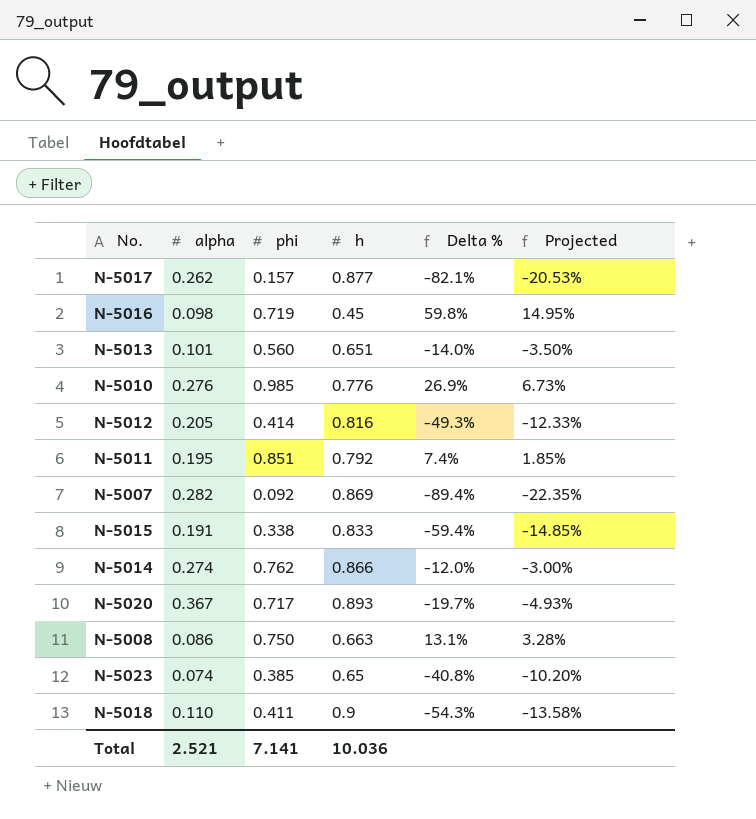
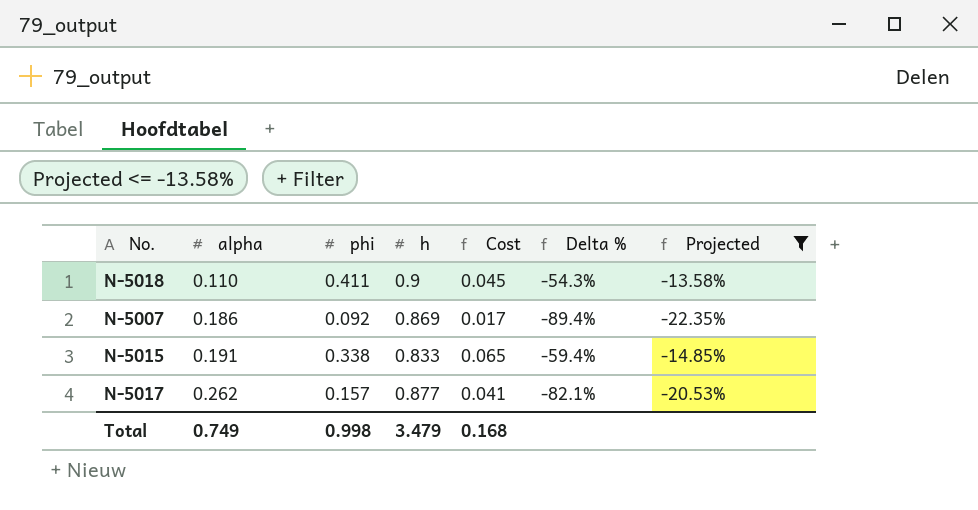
filter: none -> Projected <= -13.58%
row order: none -> alpha ascending
column Cost | formula: none -> [alpha] * [phi]
N-5007 | alpha: 0.282 -> 0.186
Total | alpha: 2.521 -> 0.749
Total | phi: 7.141 -> 0.998
Total | h: 10.036 -> 3.479

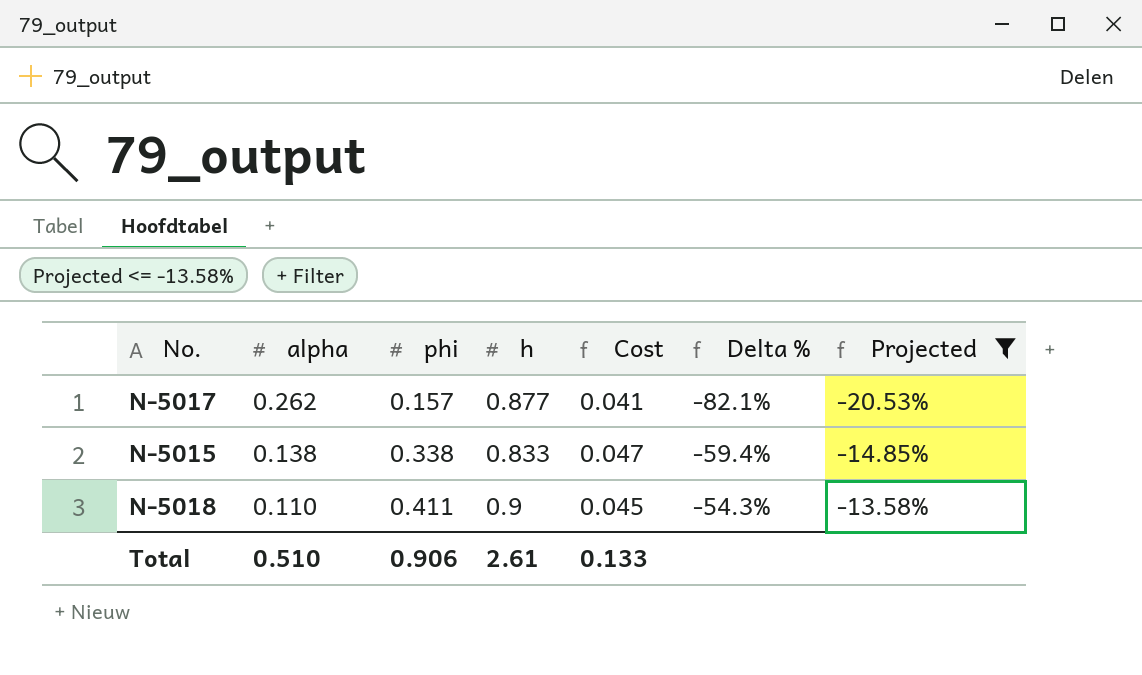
row order: alpha ascending -> alpha descending
row N-5007: 0.186 | 0.092 | 0.869 | 0.017 | -89.4% | -22.35% -> none
N-5015 | alpha: 0.191 -> 0.138
N-5015 | Cost: 0.065 -> 0.047
Total | alpha: 0.749 -> 0.510
Total | phi: 0.998 -> 0.906
Total | h: 3.479 -> 2.61
Total | Cost: 0.168 -> 0.133

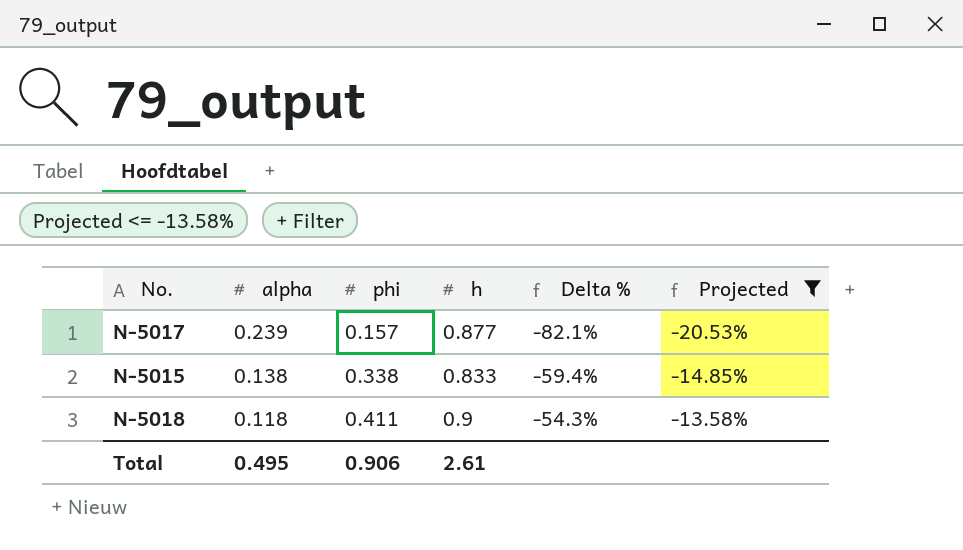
column Cost | formula: [alpha] * [phi] -> none
N-5017 | alpha: 0.262 -> 0.239
N-5018 | alpha: 0.110 -> 0.118
Total | alpha: 0.510 -> 0.495

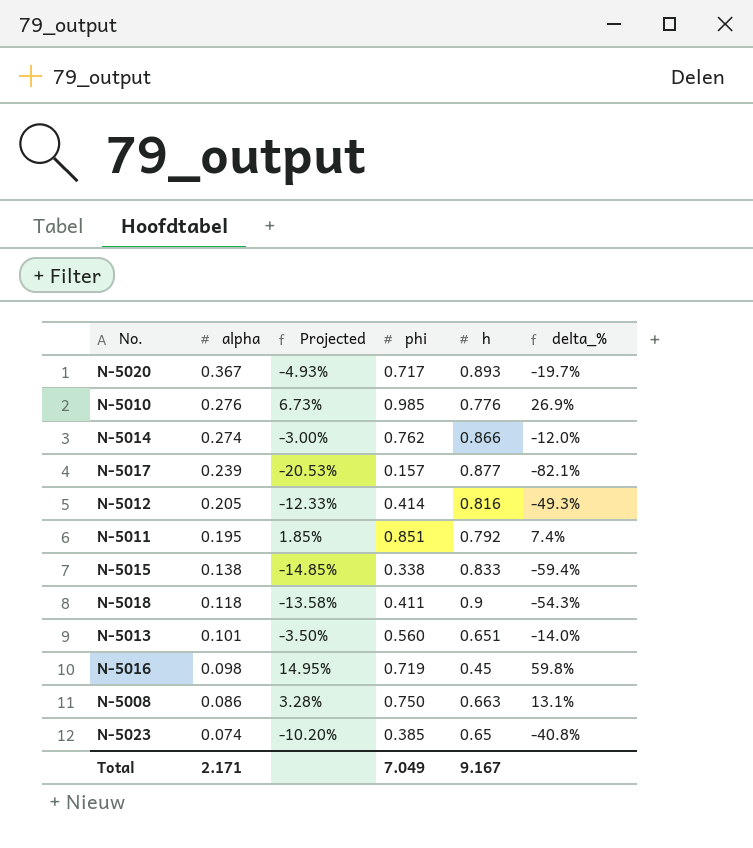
filter: Projected <= -13.58% -> none
column Projected | position: 6 -> 3
column name: Delta % -> delta_%
Total | alpha: 0.495 -> 2.171
Total | phi: 0.906 -> 7.049
Total | h: 2.61 -> 9.167

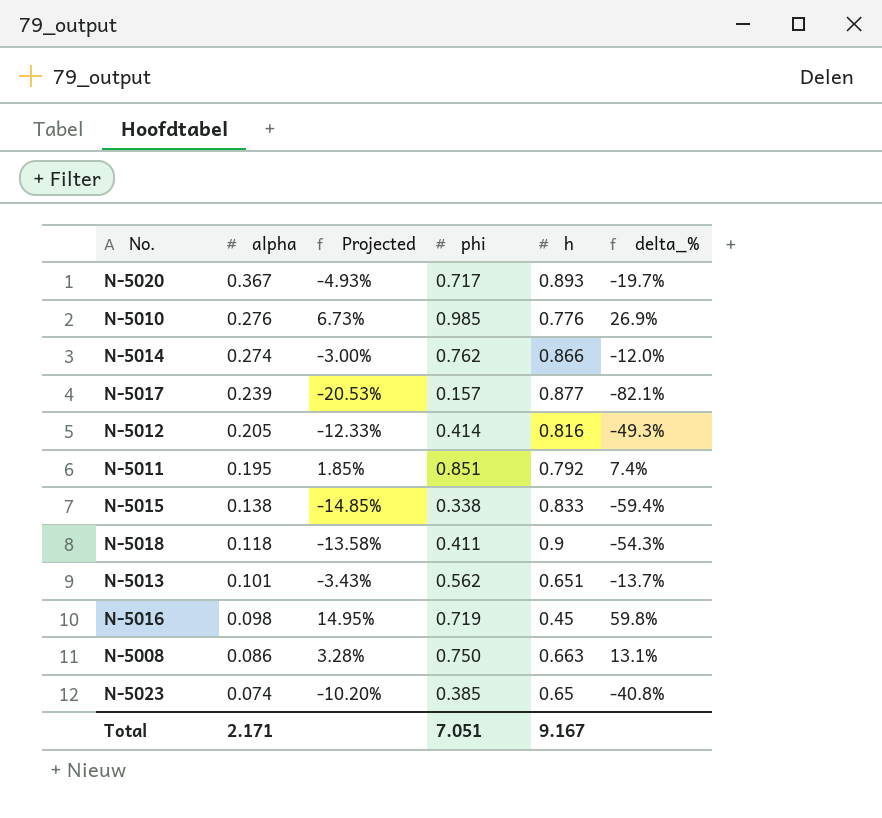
N-5013 | Projected: -3.50% -> -3.43%
N-5013 | phi: 0.560 -> 0.562
N-5013 | delta_%: -14.0% -> -13.7%
Total | phi: 7.049 -> 7.051

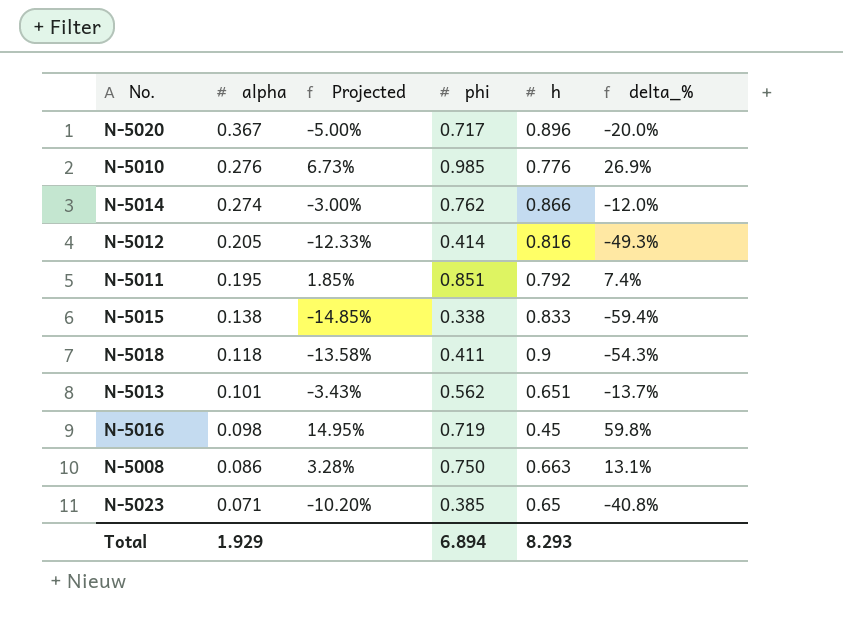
row N-5017: 0.239 | -20.53% | 0.157 | 0.877 | -82.1% -> none
N-5020 | Projected: -4.93% -> -5.00%
N-5020 | h: 0.893 -> 0.896
N-5020 | delta_%: -19.7% -> -20.0%
N-5023 | alpha: 0.074 -> 0.071
Total | alpha: 2.171 -> 1.929
Total | phi: 7.051 -> 6.894
Total | h: 9.167 -> 8.293

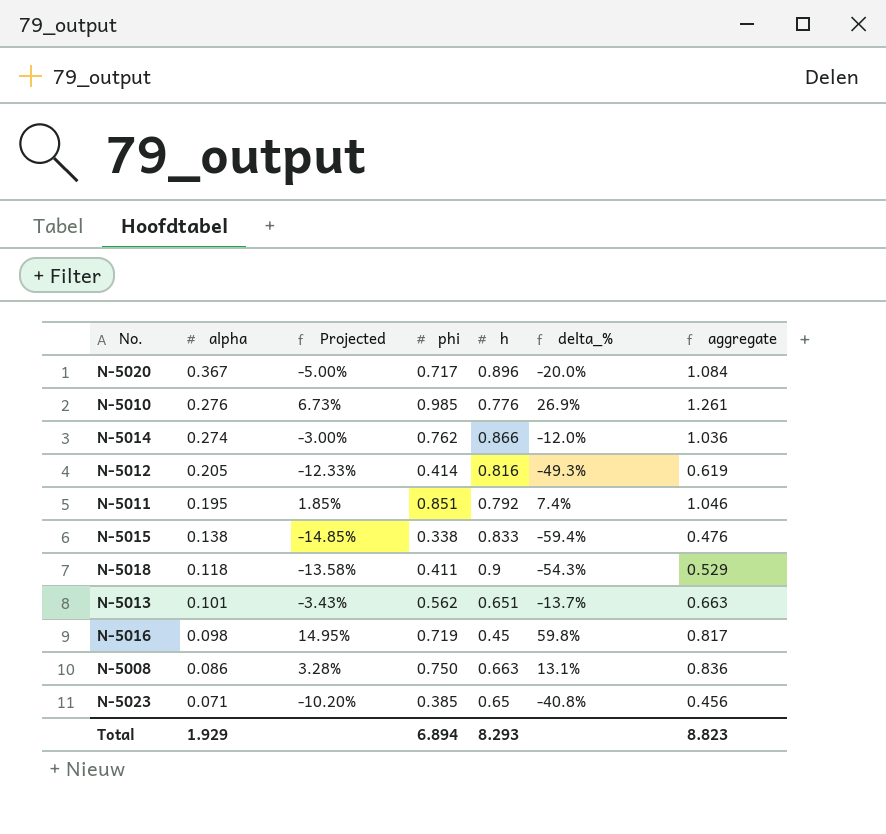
column aggregate | formula: none -> [alpha] + [phi]

